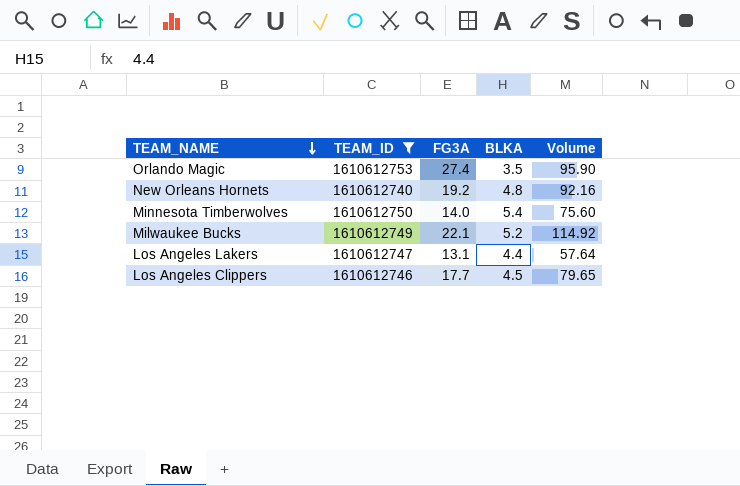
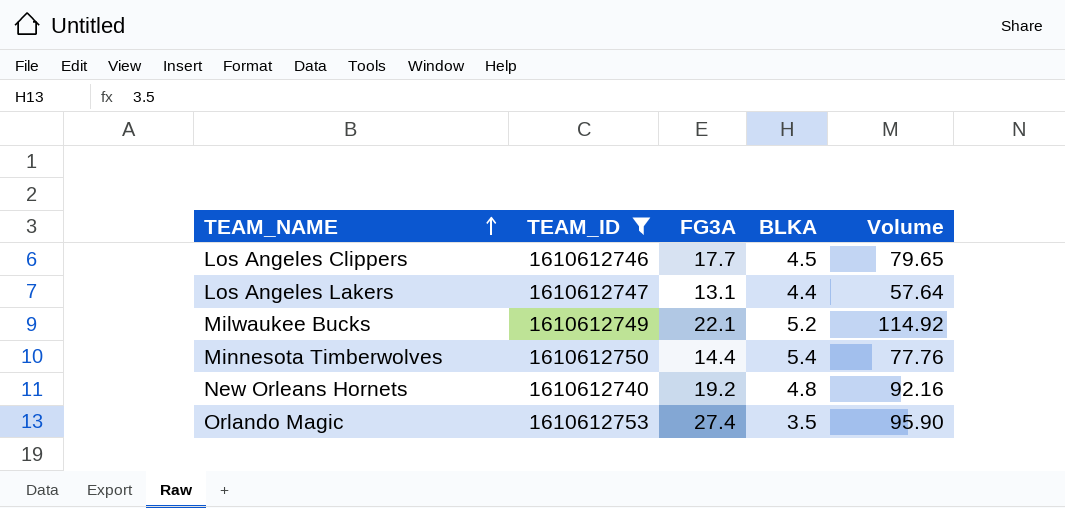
row order: TEAM_NAME descending -> TEAM_NAME ascending
Minnesota Timberwolves | FG3A: 14.0 -> 14.4
Minnesota Timberwolves | Volume: 75.60 -> 77.76

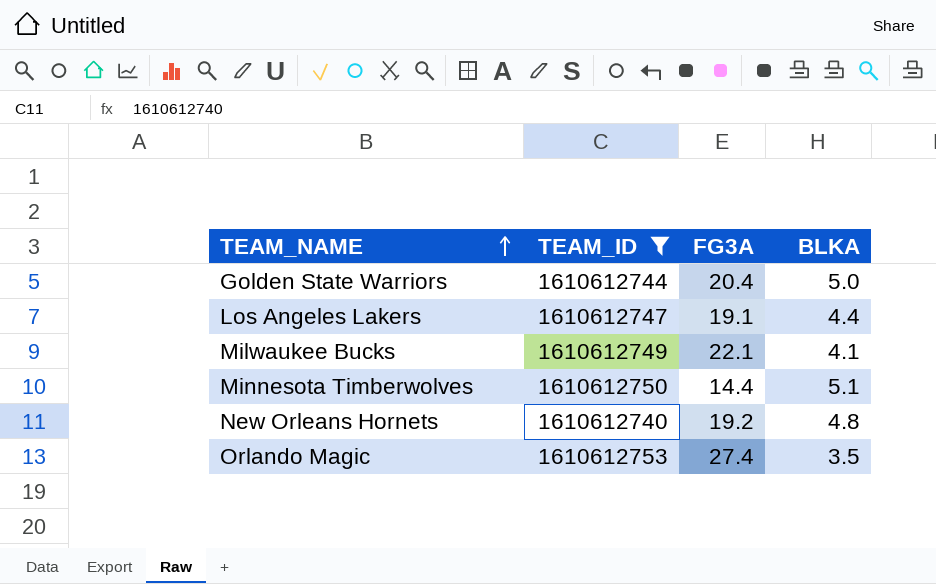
column Volume | formula: [FG3A] * [BLKA] -> none
row Los Angeles Clippers: 1610612746 | 17.7 | 4.5 | 79.65 -> none
row Golden State Warriors: none -> 1610612744 | 20.4 | 5.0
Los Angeles Lakers | FG3A: 13.1 -> 19.1
Milwaukee Bucks | BLKA: 5.2 -> 4.1
Minnesota Timberwolves | BLKA: 5.4 -> 5.1

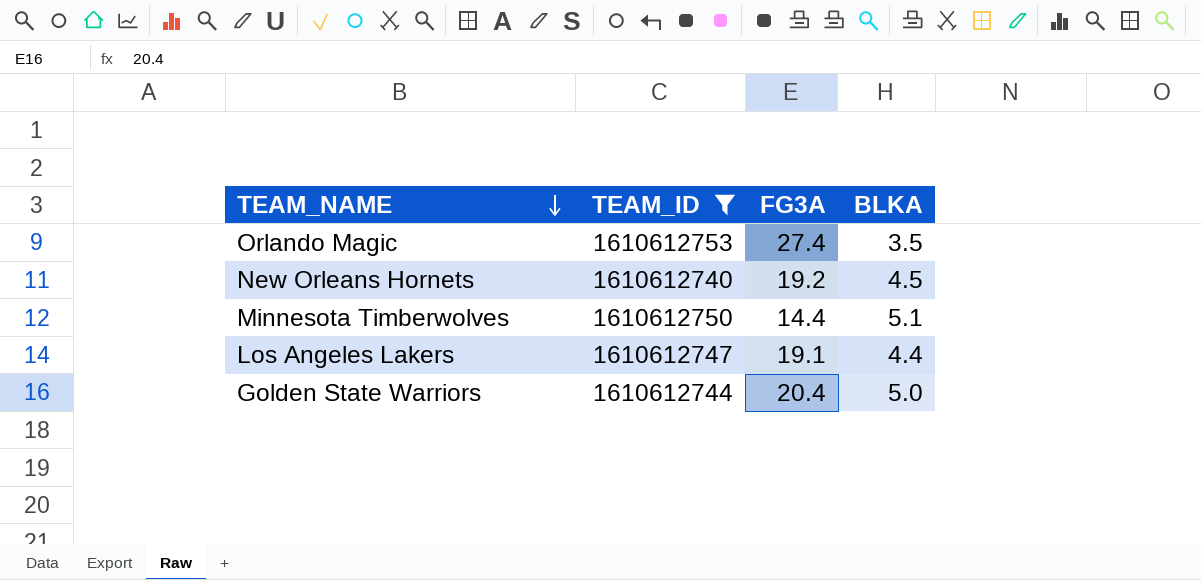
row order: TEAM_NAME ascending -> TEAM_NAME descending
row Milwaukee Bucks: 1610612749 | 22.1 | 4.1 -> none
New Orleans Hornets | BLKA: 4.8 -> 4.5

